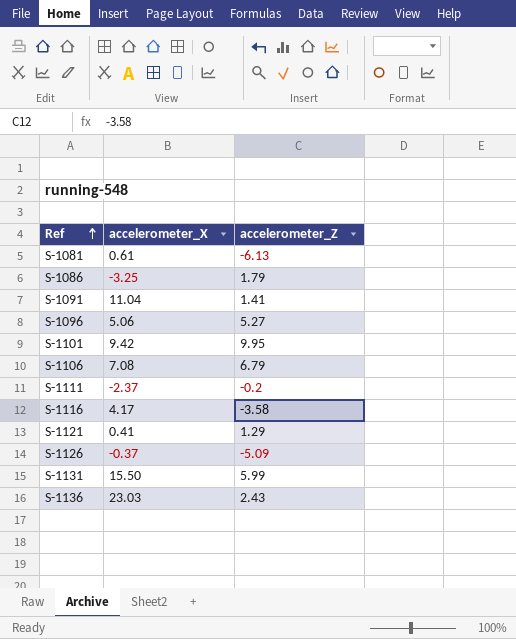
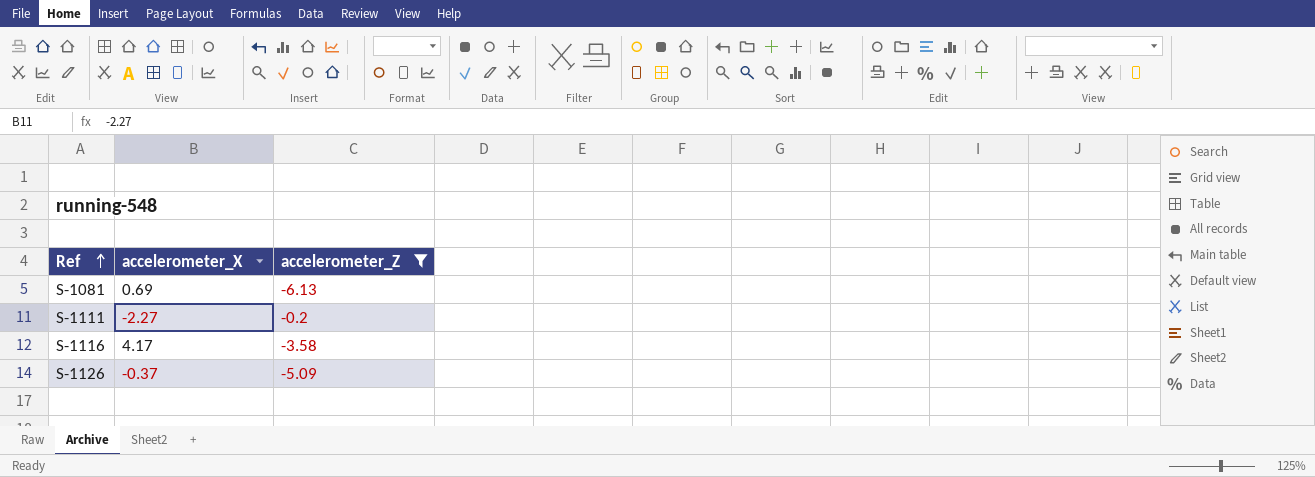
filter: none -> accelerometer_Z <= -0.2
S-1081 | accelerometer_X: 0.61 -> 0.69
S-1111 | accelerometer_X: -2.37 -> -2.27

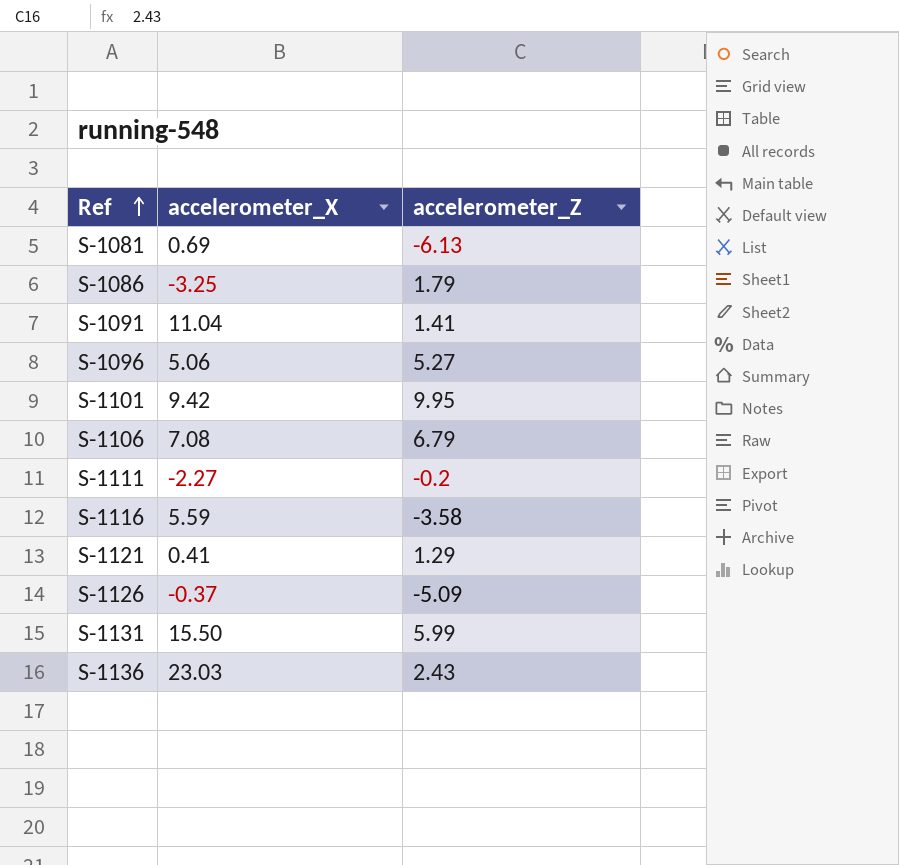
filter: accelerometer_Z <= -0.2 -> none
S-1116 | accelerometer_X: 4.17 -> 5.59

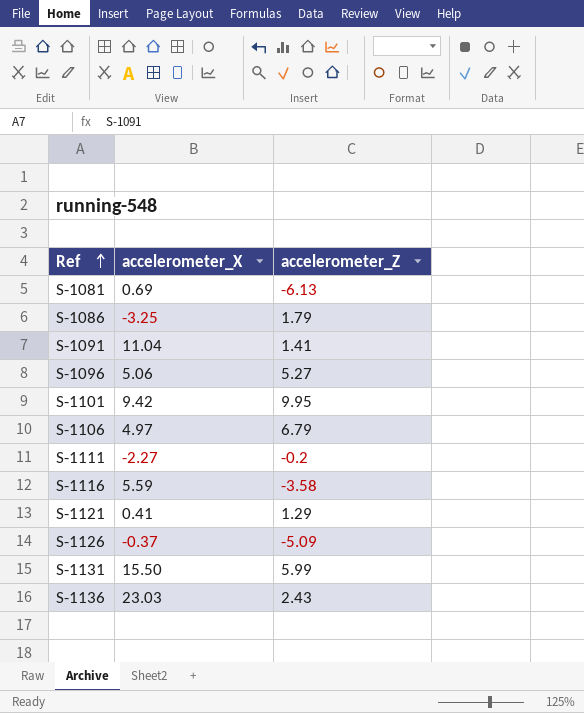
S-1106 | accelerometer_X: 7.08 -> 4.97

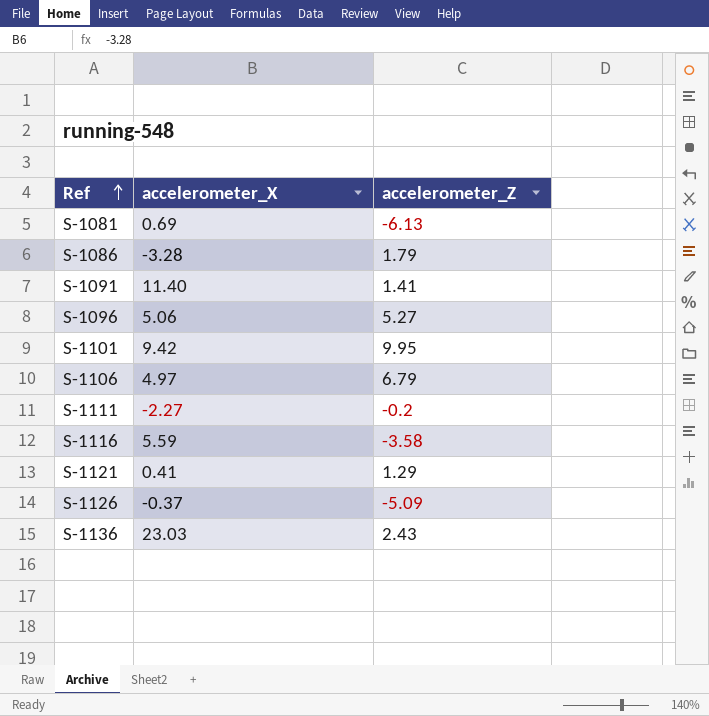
row S-1131: 15.50 | 5.99 -> none
S-1086 | accelerometer_X: -3.25 -> -3.28
S-1091 | accelerometer_X: 11.04 -> 11.40

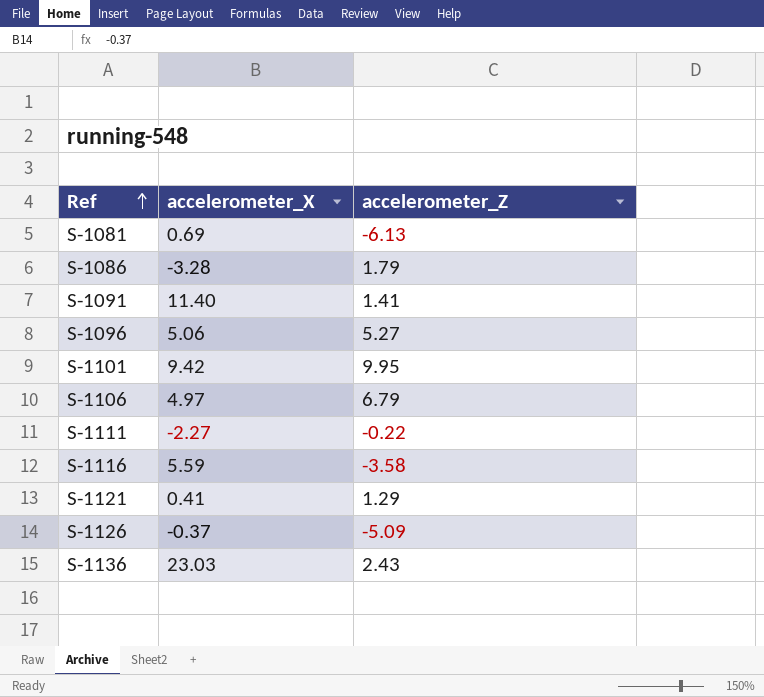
S-1111 | accelerometer_Z: -0.2 -> -0.22

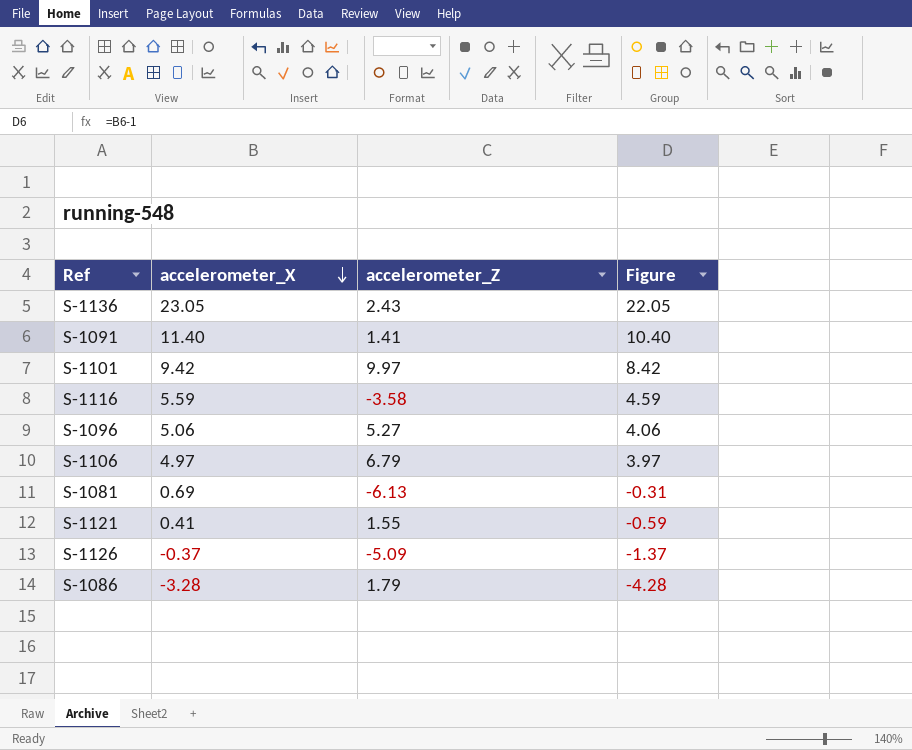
row order: Ref ascending -> accelerometer_X descending
column Figure | formula: none -> [accelerometer_X] - 1
row S-1111: -2.27 | -0.22 -> none
S-1136 | accelerometer_X: 23.03 -> 23.05
S-1101 | accelerometer_Z: 9.95 -> 9.97
S-1121 | accelerometer_Z: 1.29 -> 1.55

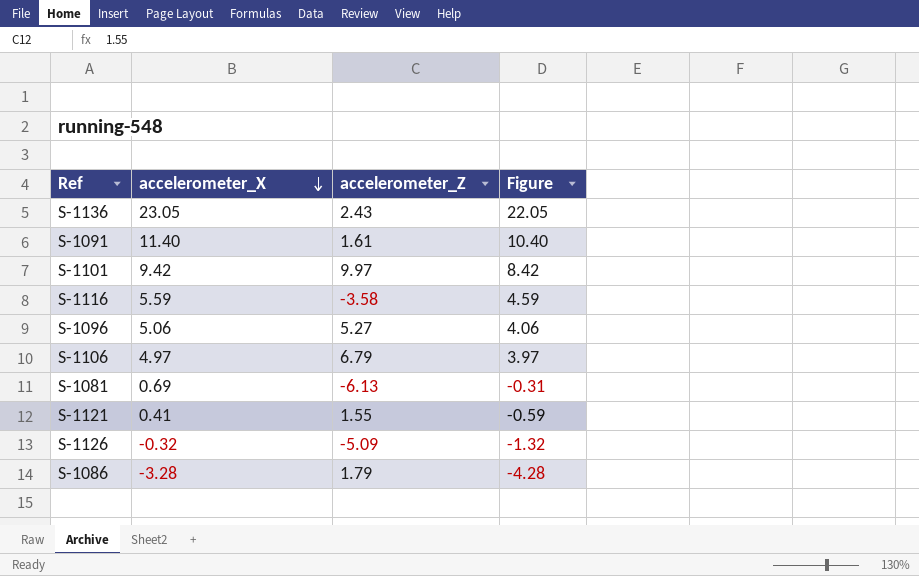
S-1091 | accelerometer_Z: 1.41 -> 1.61
S-1126 | accelerometer_X: -0.37 -> -0.32
S-1126 | Figure: -1.37 -> -1.32

